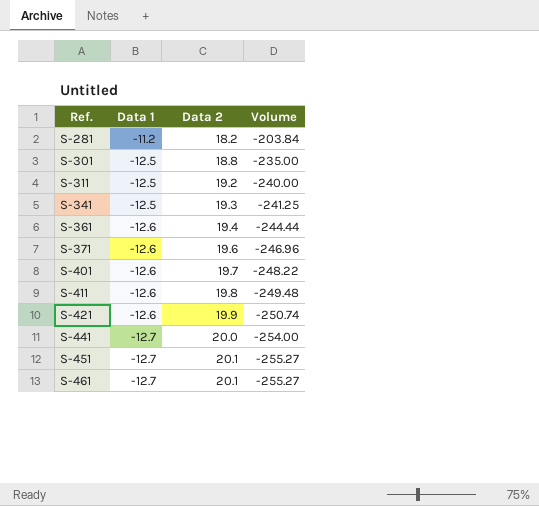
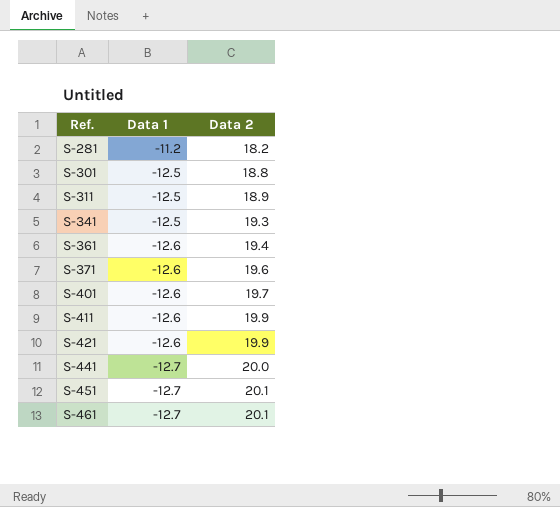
column Volume | formula: [Data 1] * [Data 2] -> none
S-311 | Data 2: 19.2 -> 18.9
S-411 | Data 2: 19.8 -> 19.9

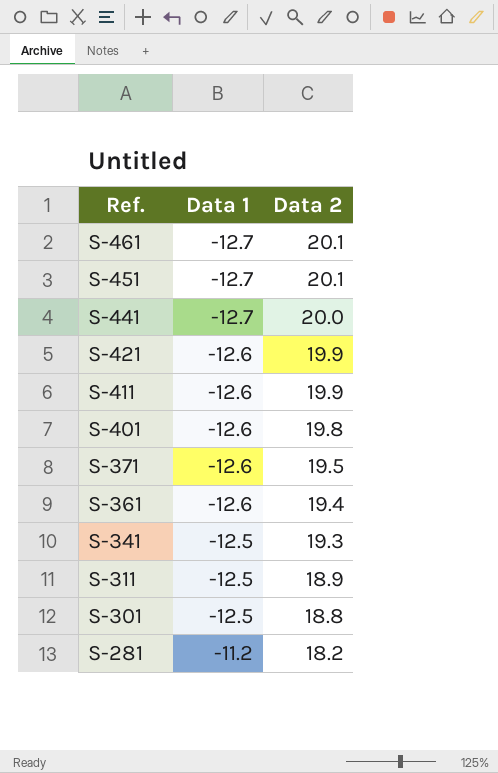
row order: Ref. ascending -> Ref. descending
S-401 | Data 2: 19.7 -> 19.8
S-371 | Data 2: 19.6 -> 19.5

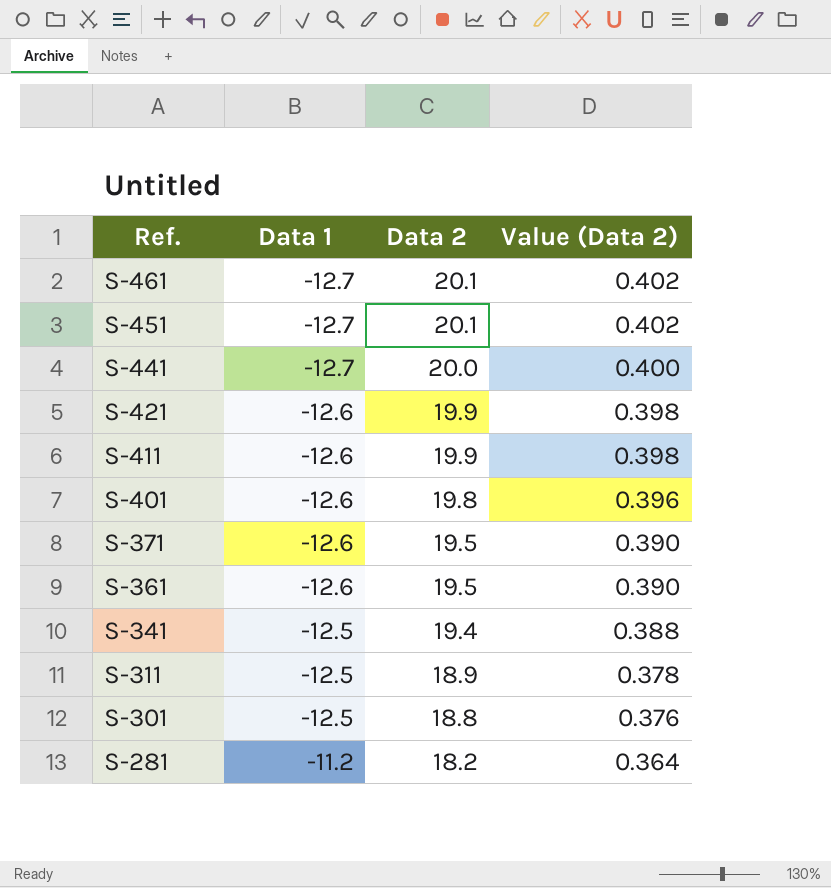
column Value (Data 2) | formula: none -> [Data 2] * 0.02
S-361 | Data 2: 19.4 -> 19.5
S-341 | Data 2: 19.3 -> 19.4

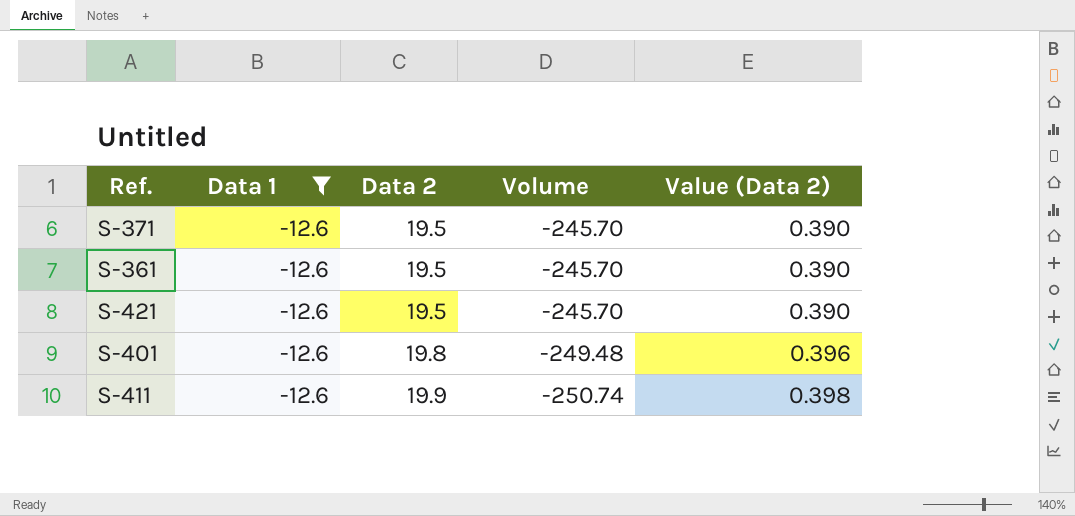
filter: none -> Data 1 = -12.6
row order: Ref. descending -> Data 2 ascending
column Volume | formula: none -> [Data 1] * [Data 2]
S-421 | Data 2: 19.9 -> 19.5
S-421 | Value (Data 2): 0.398 -> 0.390

